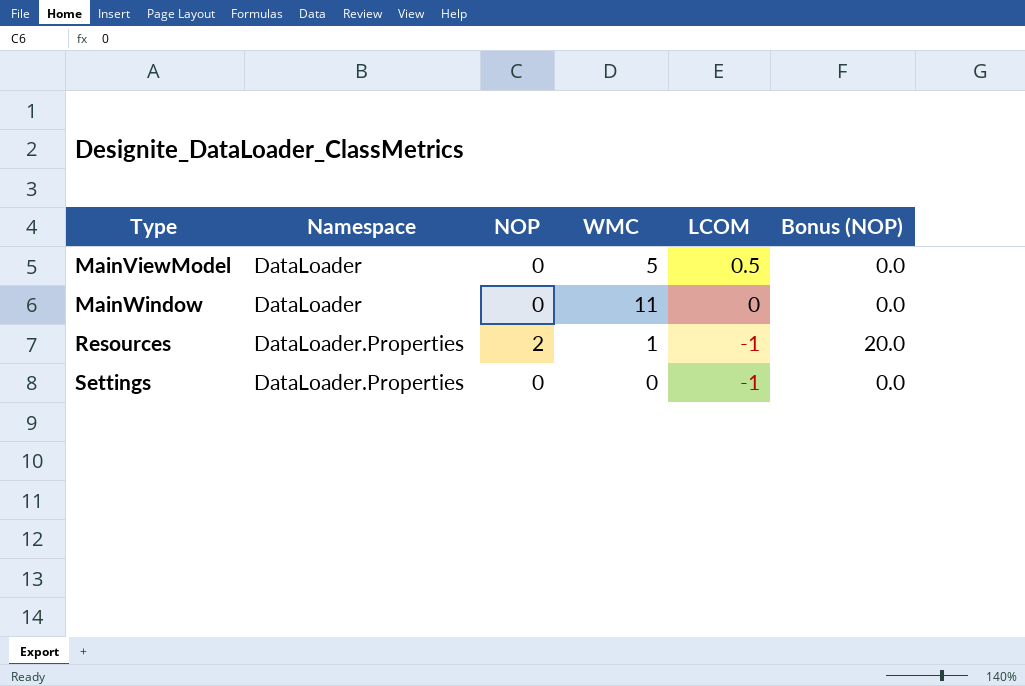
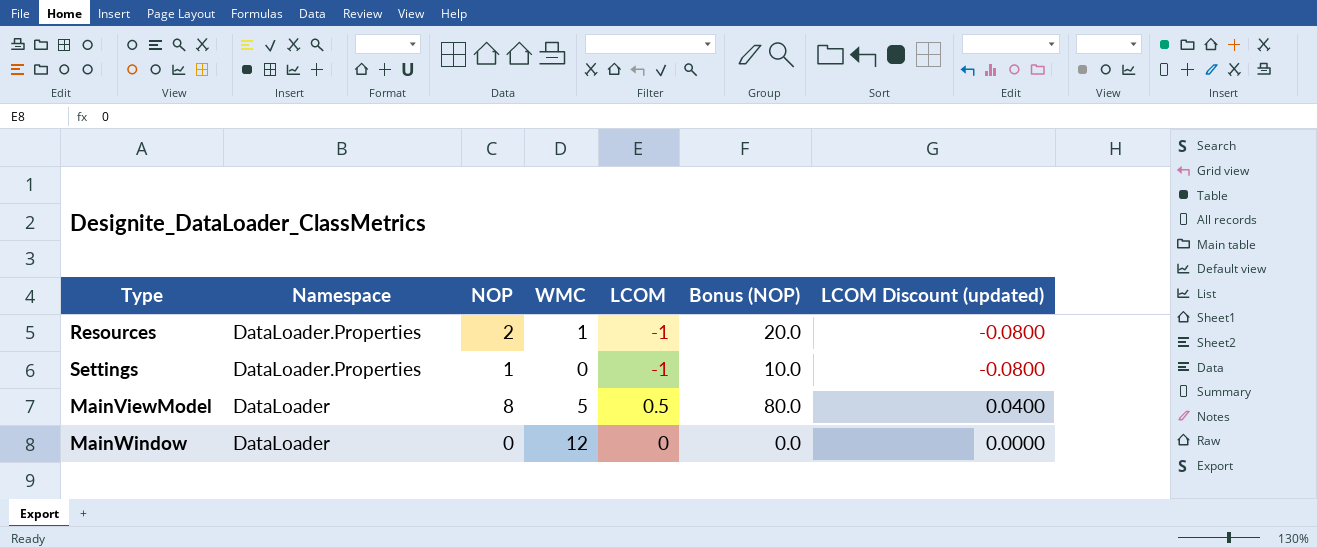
row order: Type ascending -> Namespace descending
column LCOM Discount (updated) | formula: none -> [LCOM] * 0.08
Settings | NOP: 0 -> 1
Settings | Bonus (NOP): 0.0 -> 10.0
MainViewModel | NOP: 0 -> 8
MainViewModel | Bonus (NOP): 0.0 -> 80.0
MainWindow | WMC: 11 -> 12

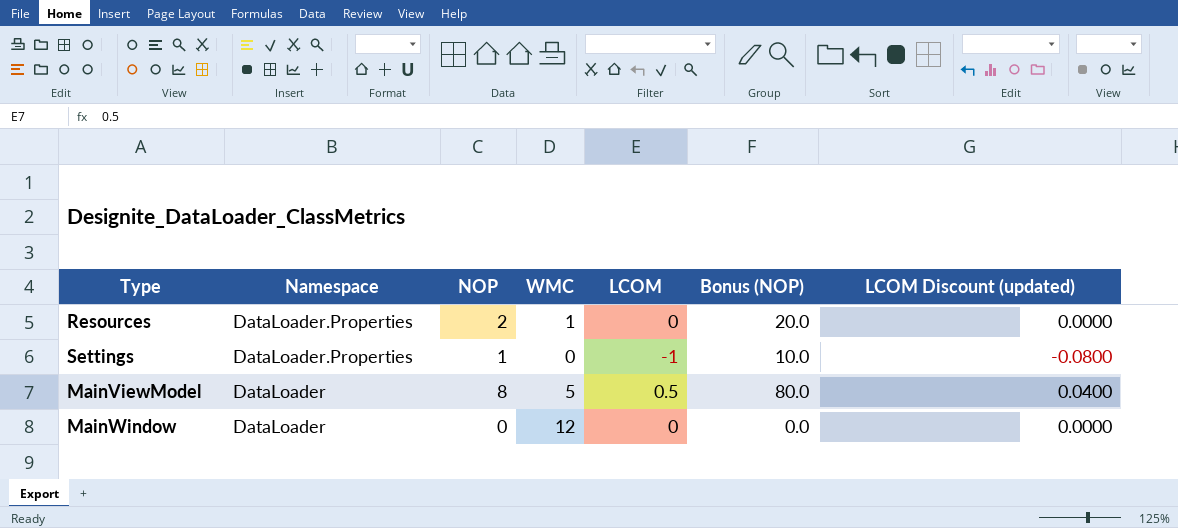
Resources | LCOM: -1 -> 0
Resources | LCOM Discount (updated): -0.0800 -> 0.0000

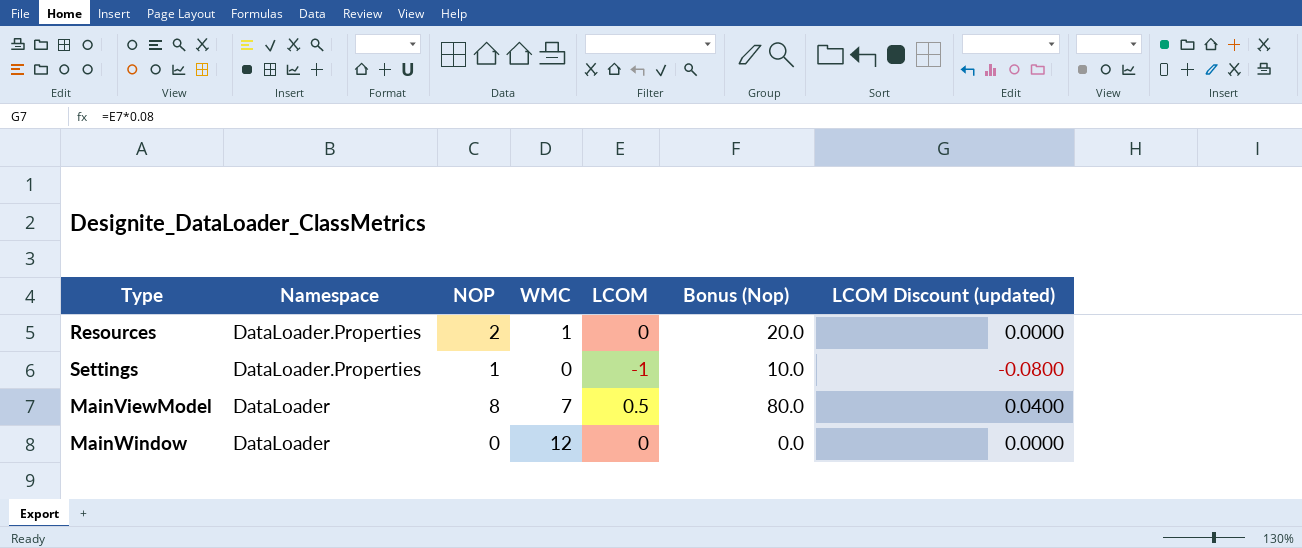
column name: Bonus (NOP) -> Bonus (Nop)
MainViewModel | WMC: 5 -> 7

